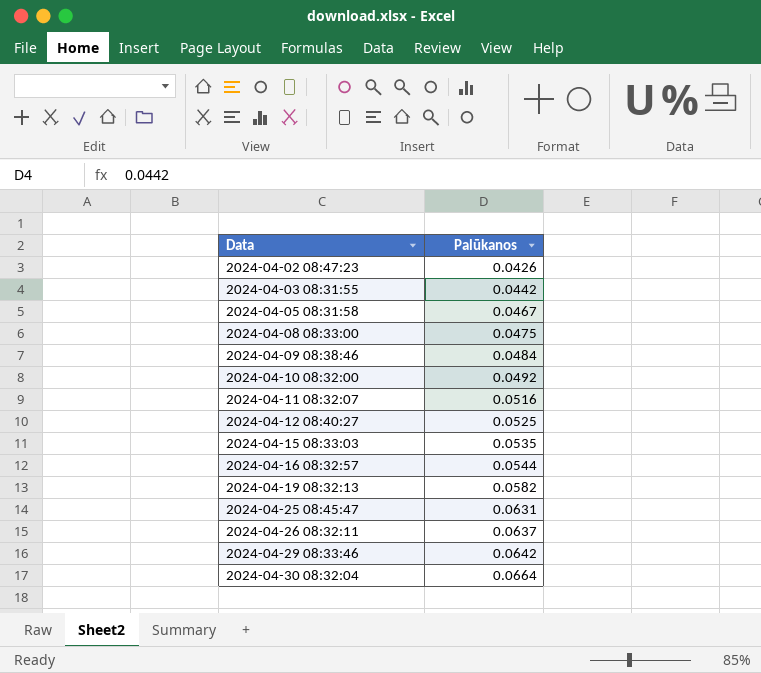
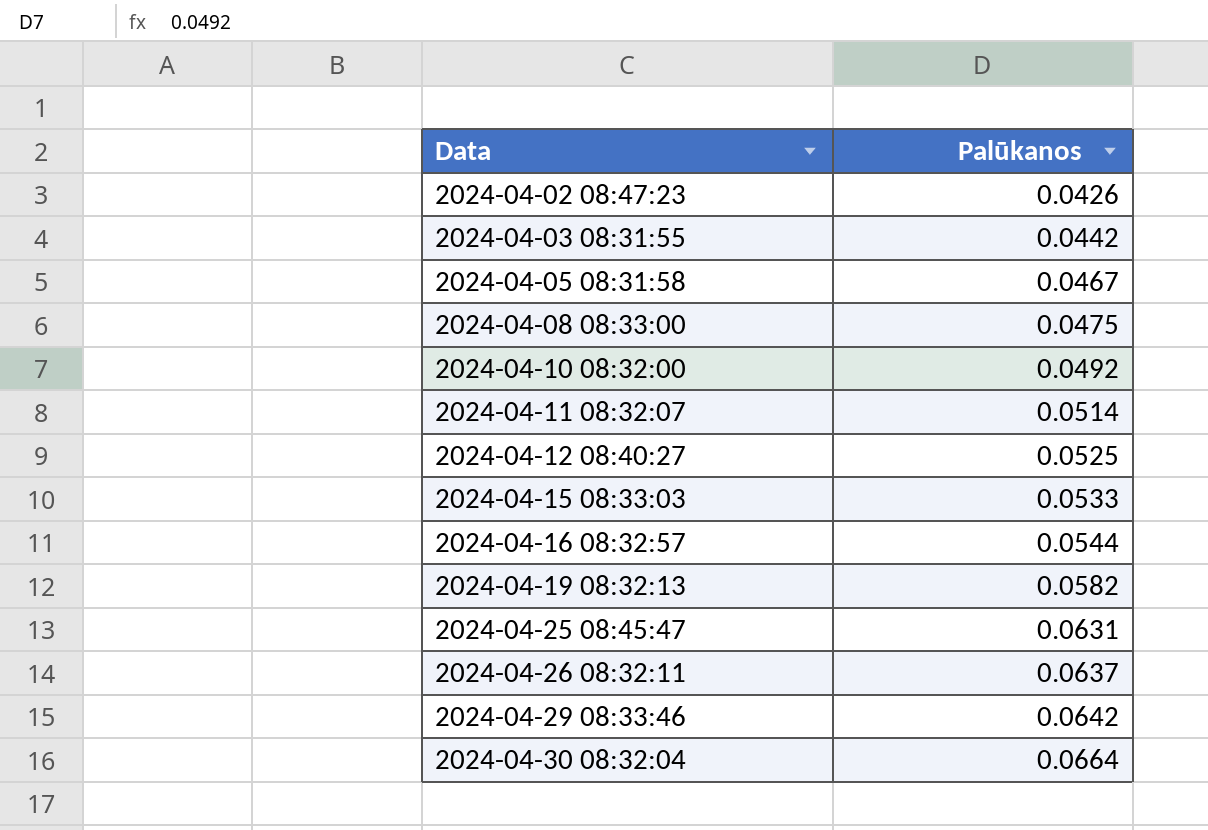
row 2024-04-09 08:38:46: 0.0484 -> none
2024-04-11 08:32:07 | Palūkanos: 0.0516 -> 0.0514
2024-04-15 08:33:03 | Palūkanos: 0.0535 -> 0.0533

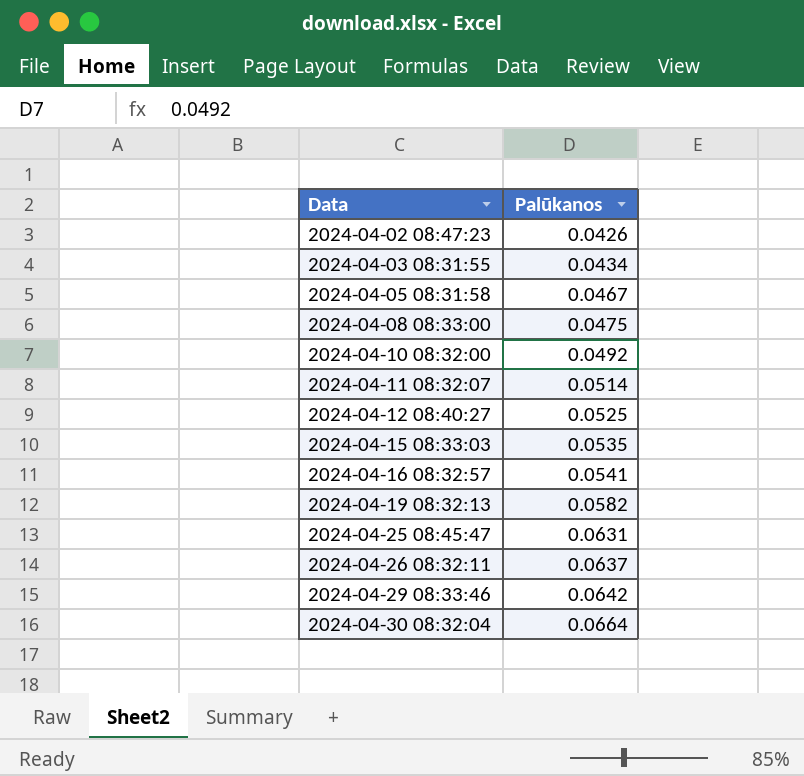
2024-04-03 08:31:55 | Palūkanos: 0.0442 -> 0.0434
2024-04-15 08:33:03 | Palūkanos: 0.0533 -> 0.0535
2024-04-16 08:32:57 | Palūkanos: 0.0544 -> 0.0541

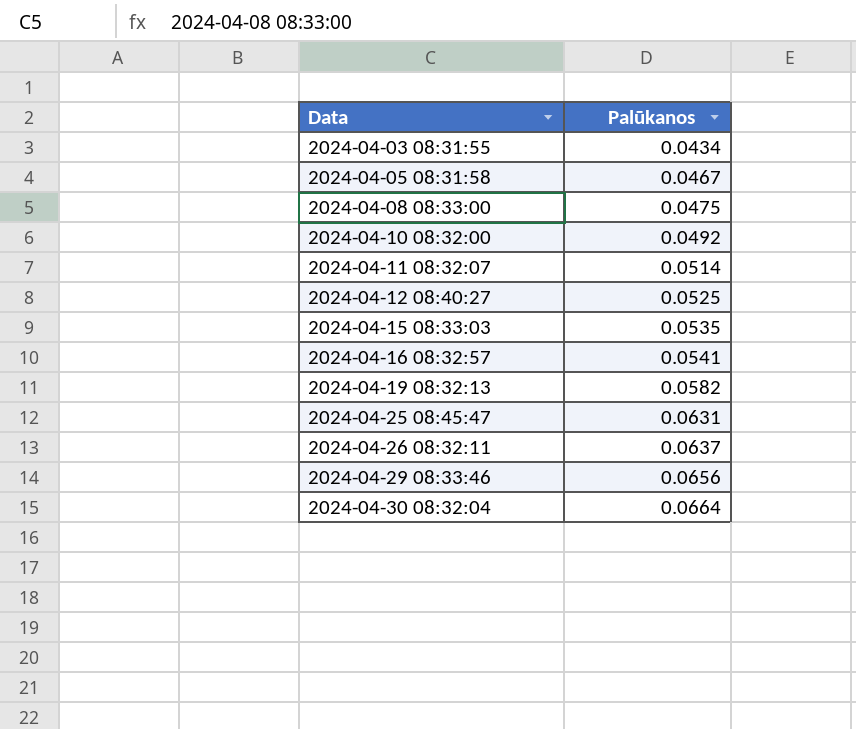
row 2024-04-02 08:47:23: 0.0426 -> none
2024-04-29 08:33:46 | Palūkanos: 0.0642 -> 0.0656

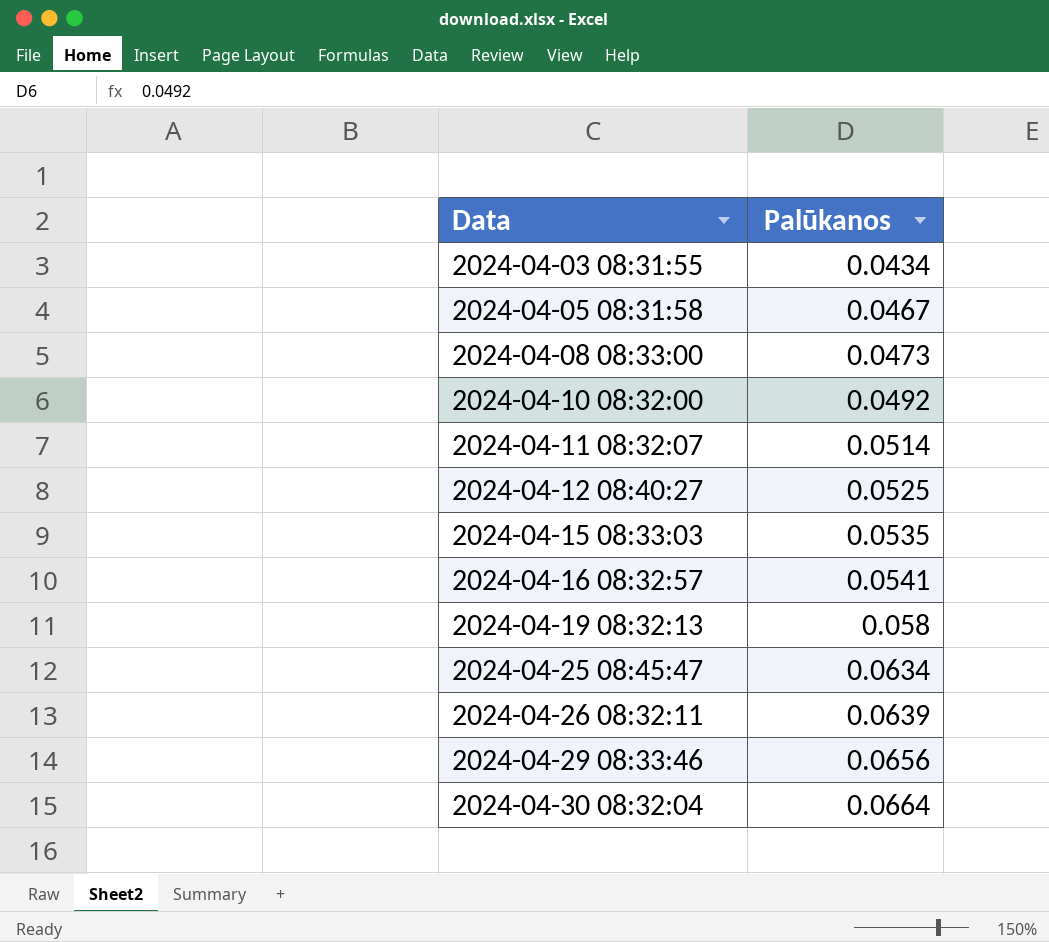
2024-04-08 08:33:00 | Palūkanos: 0.0475 -> 0.0473
2024-04-19 08:32:13 | Palūkanos: 0.0582 -> 0.058
2024-04-25 08:45:47 | Palūkanos: 0.0631 -> 0.0634
2024-04-26 08:32:11 | Palūkanos: 0.0637 -> 0.0639

